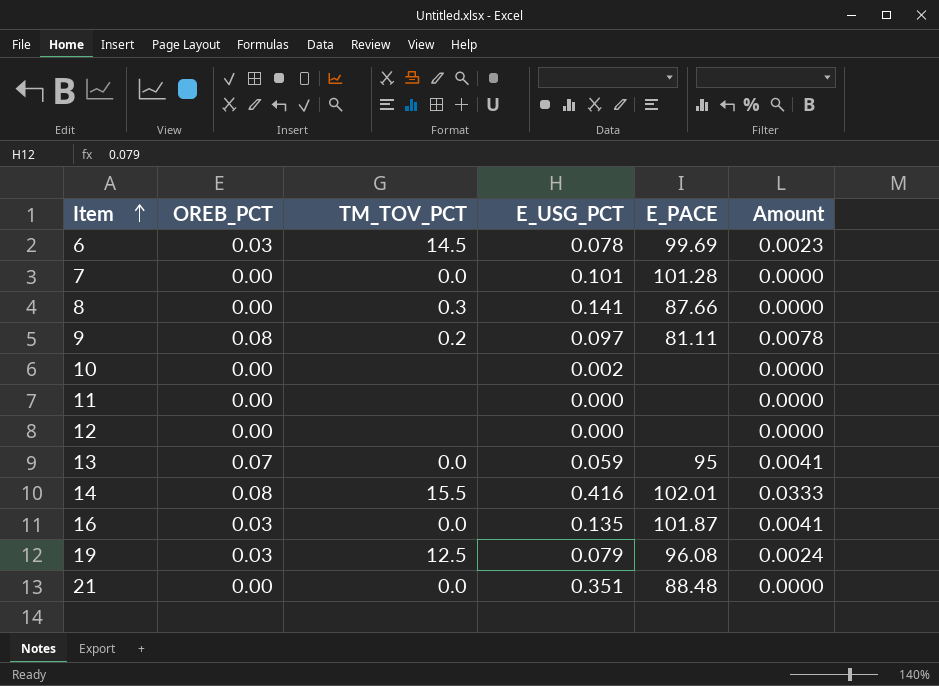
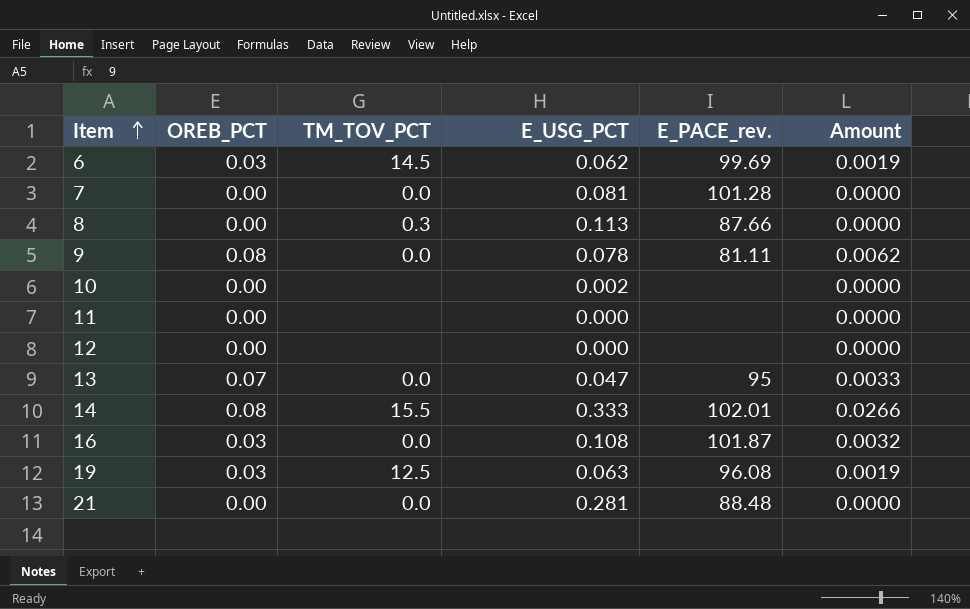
column name: E_PACE -> E_PACE_rev.
6 | E_USG_PCT: 0.078 -> 0.062
6 | Amount: 0.0023 -> 0.0019
7 | E_USG_PCT: 0.101 -> 0.081
8 | E_USG_PCT: 0.141 -> 0.113
9 | TM_TOV_PCT: 0.2 -> 0.0
9 | E_USG_PCT: 0.097 -> 0.078
9 | Amount: 0.0078 -> 0.0062
13 | E_USG_PCT: 0.059 -> 0.047
13 | Amount: 0.0041 -> 0.0033
14 | E_USG_PCT: 0.416 -> 0.333
14 | Amount: 0.0333 -> 0.0266
16 | E_USG_PCT: 0.135 -> 0.108
16 | Amount: 0.0041 -> 0.0032
19 | E_USG_PCT: 0.079 -> 0.063
19 | Amount: 0.0024 -> 0.0019
21 | E_USG_PCT: 0.351 -> 0.281

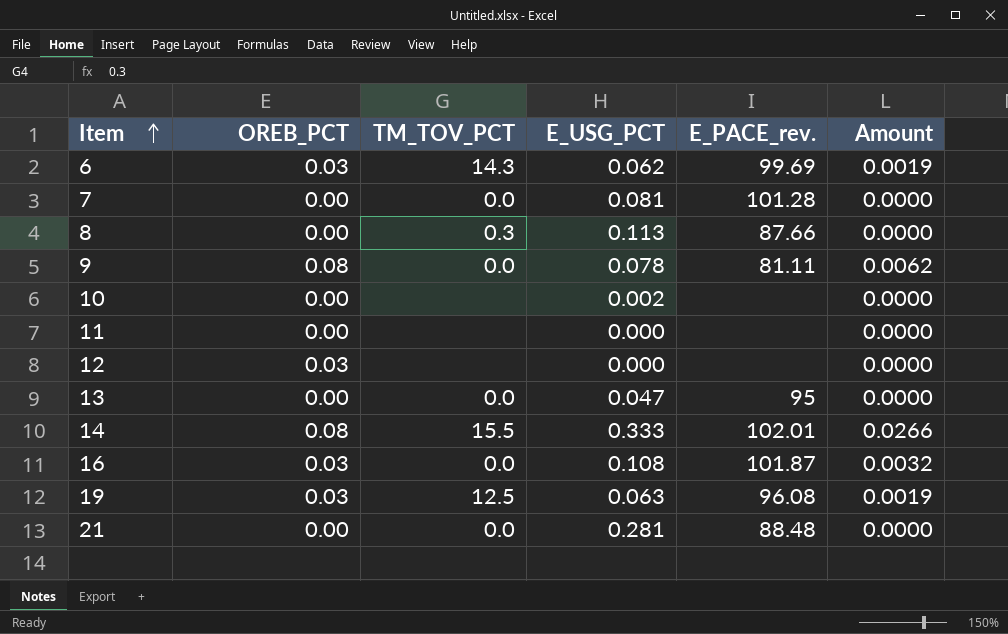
6 | TM_TOV_PCT: 14.5 -> 14.3
12 | OREB_PCT: 0.00 -> 0.03
13 | OREB_PCT: 0.07 -> 0.00
13 | Amount: 0.0033 -> 0.0000

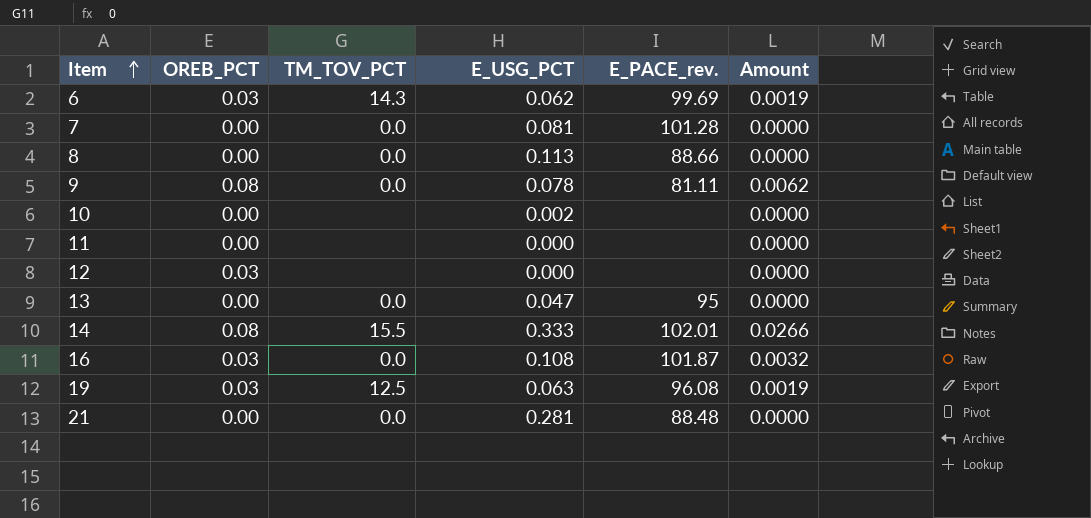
8 | TM_TOV_PCT: 0.3 -> 0.0
8 | E_PACE_rev.: 87.66 -> 88.66

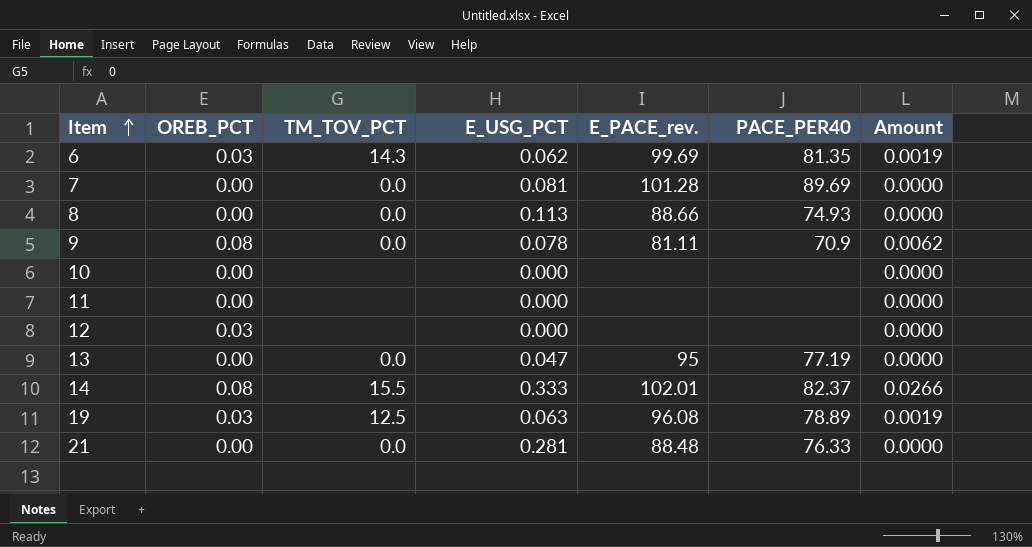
column PACE_PER40 | position: none -> 6
row 16: 0.03 | 0.0 | 0.108 | 101.87 | 0.0032 -> none
10 | E_USG_PCT: 0.002 -> 0.000

